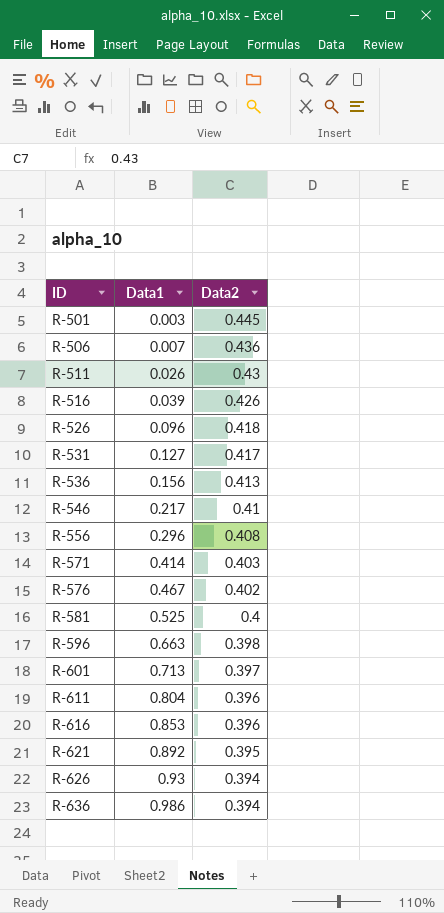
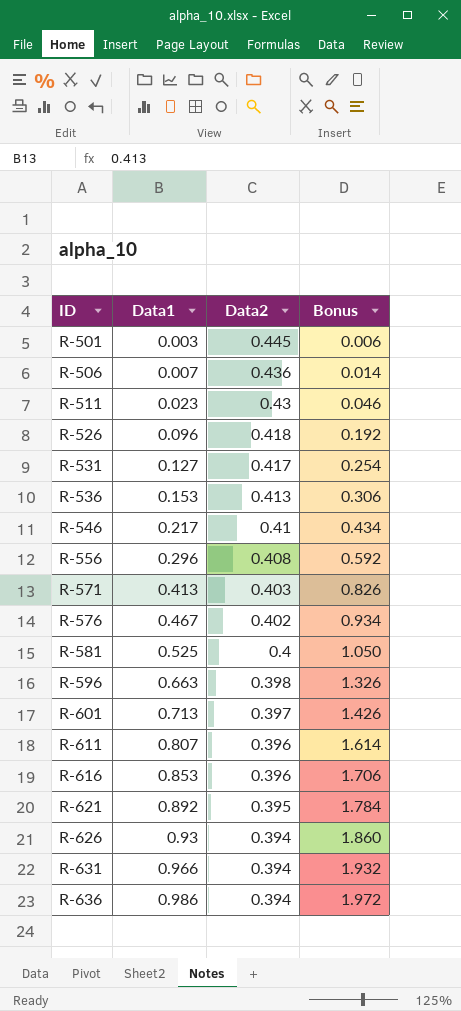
column Bonus | formula: none -> [Data1] * 2
row R-516: 0.039 | 0.426 -> none
R-511 | Data1: 0.026 -> 0.023
R-536 | Data1: 0.156 -> 0.153
R-571 | Data1: 0.414 -> 0.413
R-611 | Data1: 0.804 -> 0.807
row R-631: none -> 0.966 | 0.394 | 1.932

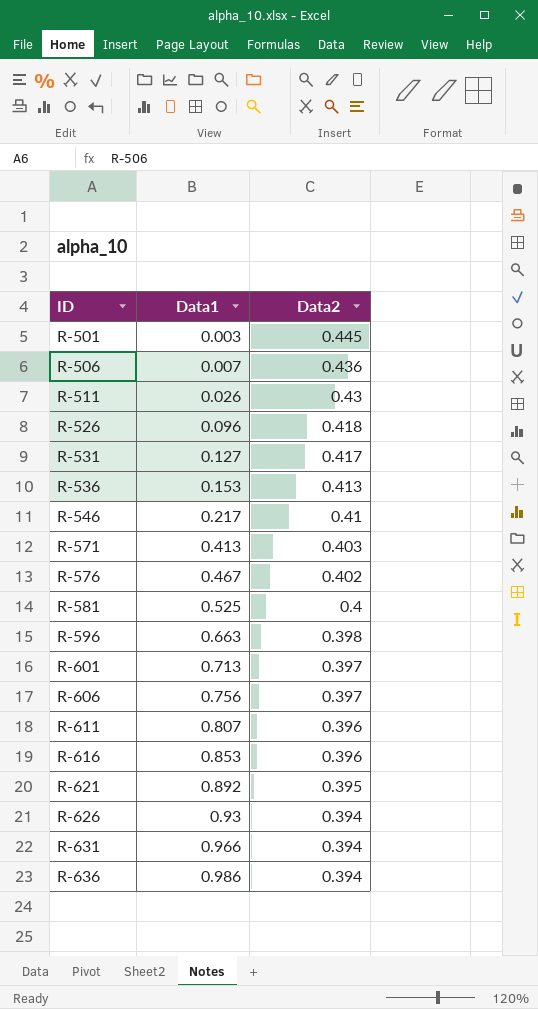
column Bonus | formula: [Data1] * 2 -> none
row R-556: 0.296 | 0.408 | 0.592 -> none
R-511 | Data1: 0.023 -> 0.026
row R-606: none -> 0.756 | 0.397

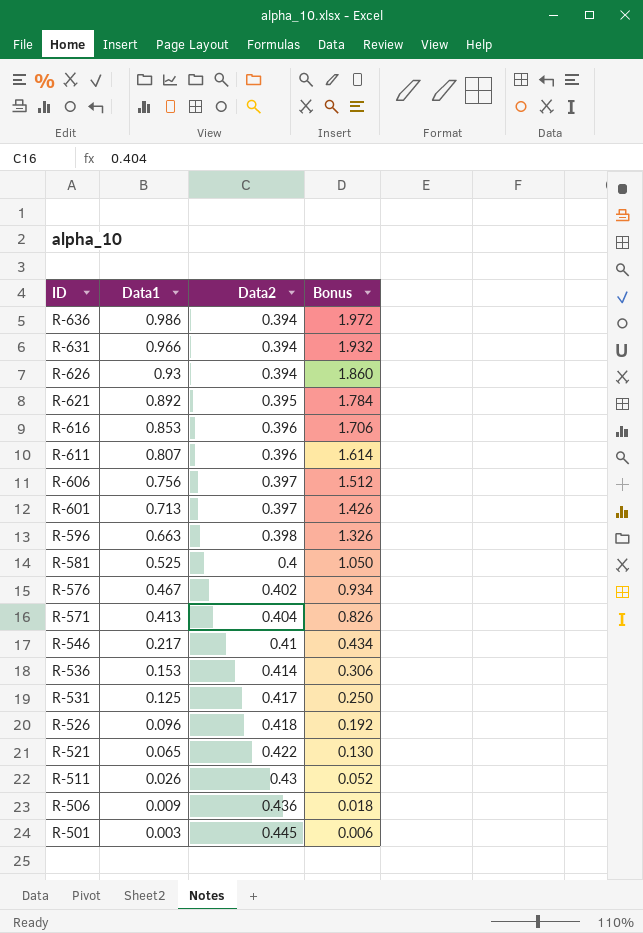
row order: ID ascending -> ID descending
column Bonus | formula: none -> [Data1] * 2
R-571 | Data2: 0.403 -> 0.404
R-536 | Data2: 0.413 -> 0.414
R-531 | Data1: 0.127 -> 0.125
row R-521: none -> 0.065 | 0.422 | 0.130
R-506 | Data1: 0.007 -> 0.009

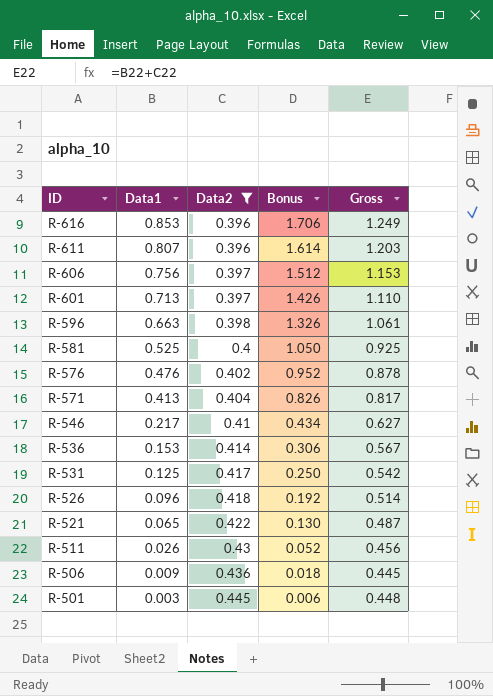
filter: none -> Data2 >= 0.396
column Gross | formula: none -> [Data1] + [Data2]
R-576 | Data1: 0.467 -> 0.476
R-576 | Bonus: 0.934 -> 0.952

